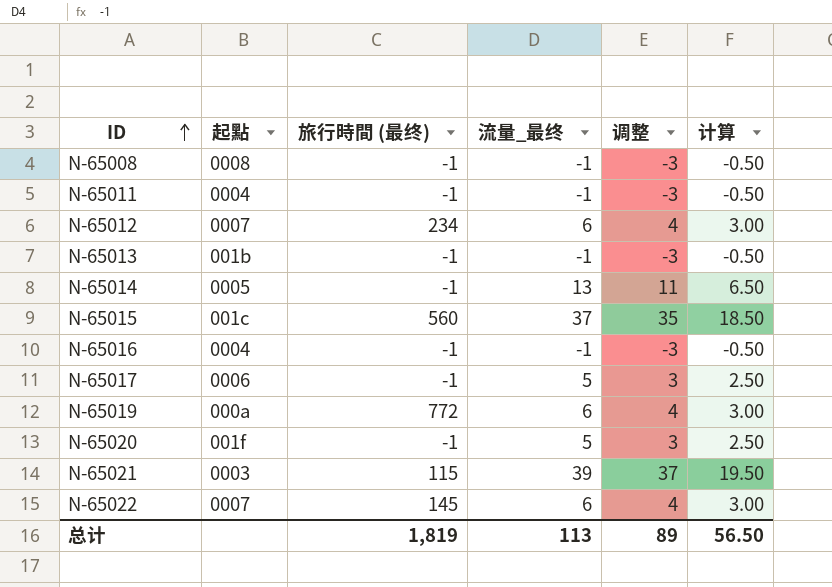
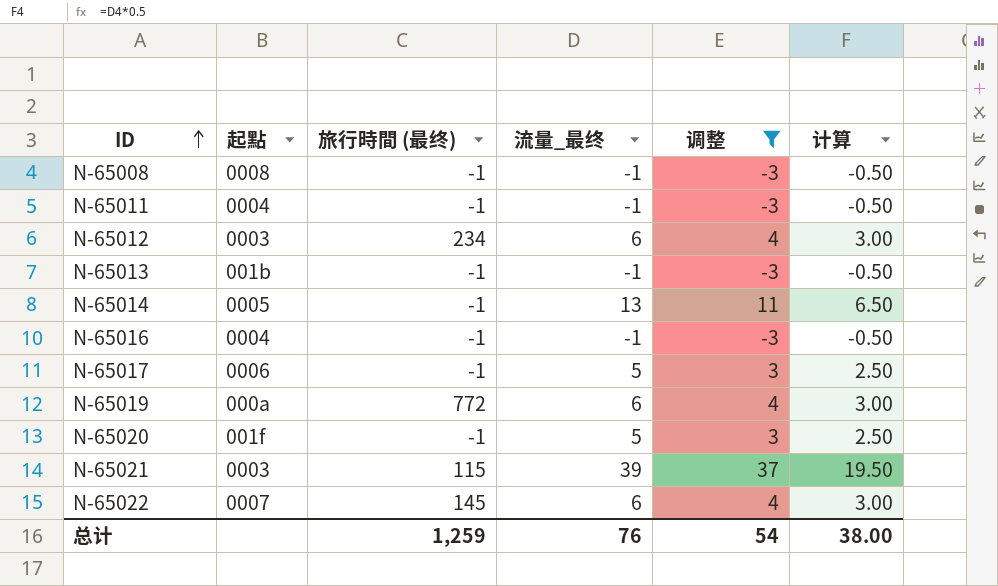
filter: none -> 调整 != 35
N-65012 | 起點: 0007 -> 0003
总计 | 旅行時間 (最终): 1,819 -> 1,259
总计 | 流量_最终: 113 -> 76
总计 | 调整: 89 -> 54
总计 | 计算: 56.50 -> 38.00

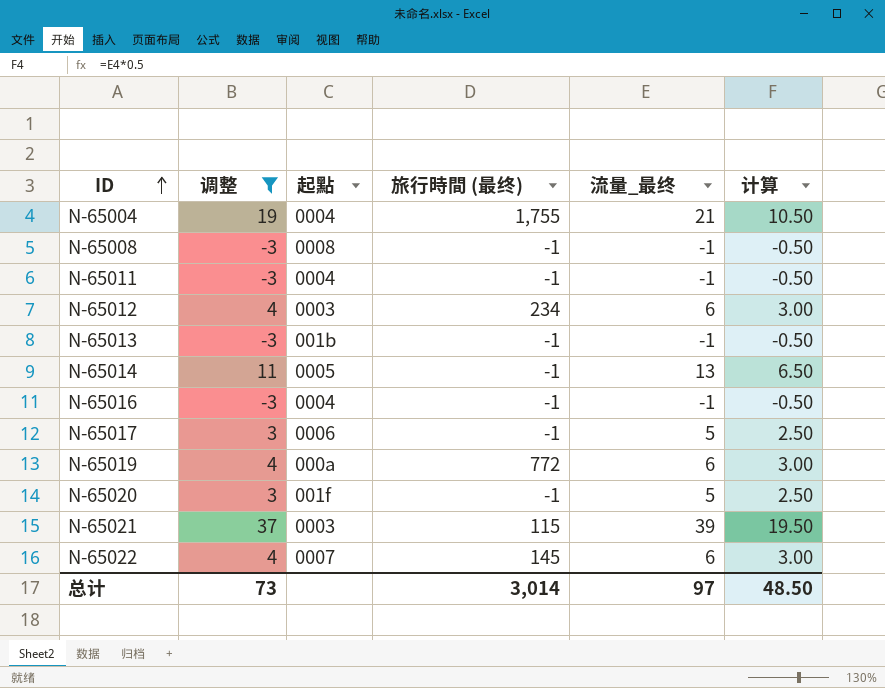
column 调整 | position: 5 -> 2
row N-65004: none -> 19 | 0004 | 1,755 | 21 | 10.50
总计 | 调整: 54 -> 73
总计 | 旅行時間 (最终): 1,259 -> 3,014
总计 | 流量_最终: 76 -> 97
总计 | 计算: 38.00 -> 48.50

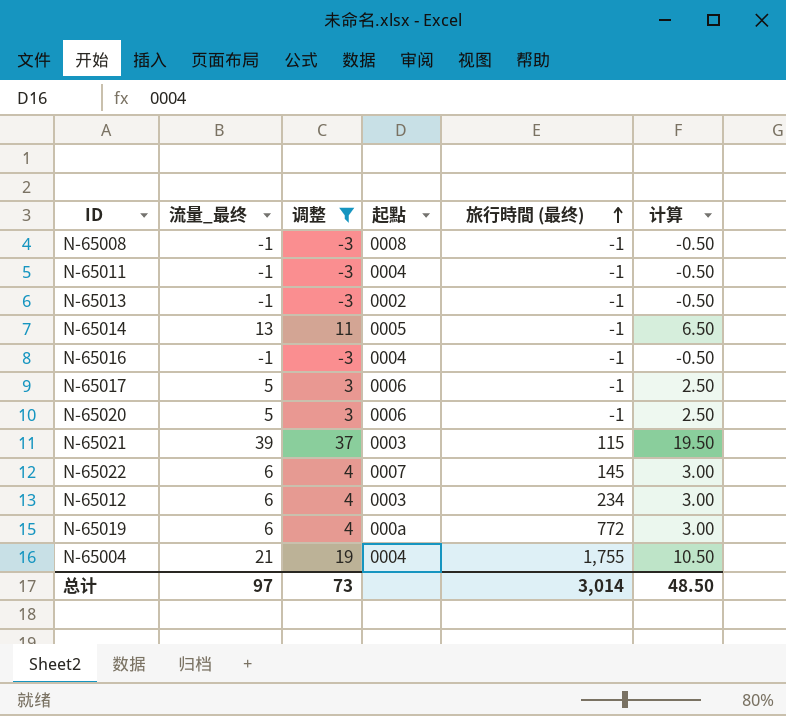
row order: ID ascending -> 旅行時間 (最终) ascending
column 流量_最终 | position: 5 -> 2
N-65013 | 起點: 001b -> 0002
N-65020 | 起點: 001f -> 0006

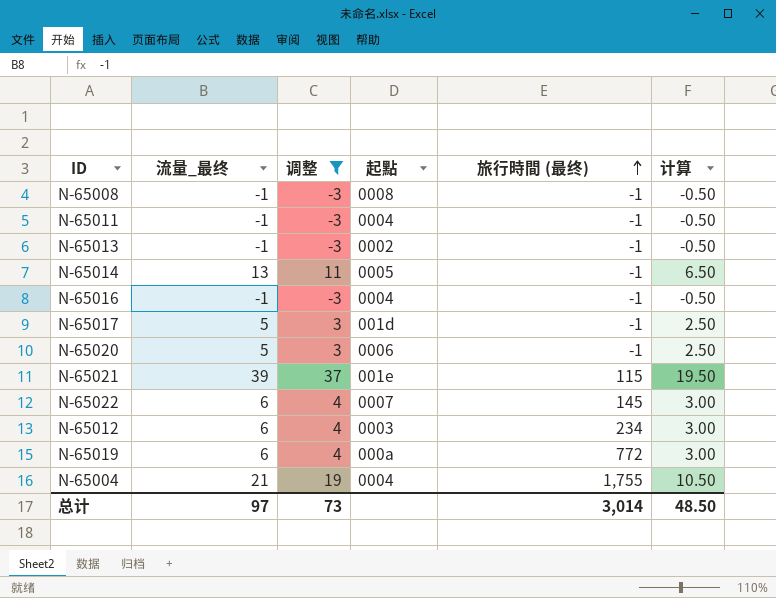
N-65017 | 起點: 0006 -> 001d
N-65021 | 起點: 0003 -> 001e

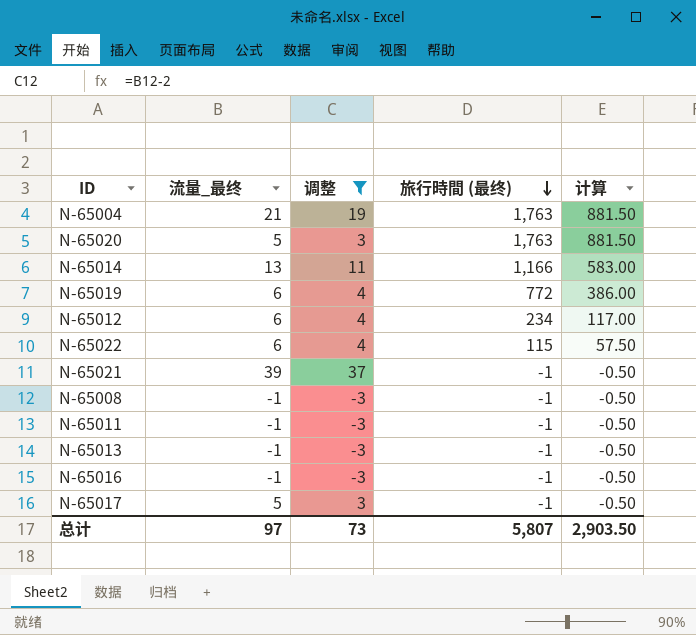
row order: 旅行時間 (最终) ascending -> 旅行時間 (最终) descending
column 起點 | position: 4 -> none
column 计算 | formula: [流量_最终] * 0.5 -> [旅行時間 (最终)] * 0.5
N-65004 | 旅行時間 (最终): 1,755 -> 1,763
N-65020 | 旅行時間 (最终): -1 -> 1,763
N-65014 | 旅行時間 (最终): -1 -> 1,166
N-65022 | 旅行時間 (最终): 145 -> 115
N-65021 | 旅行時間 (最终): 115 -> -1
总计 | 旅行時間 (最终): 3,014 -> 5,807
总计 | 计算: 48.50 -> 2,903.50

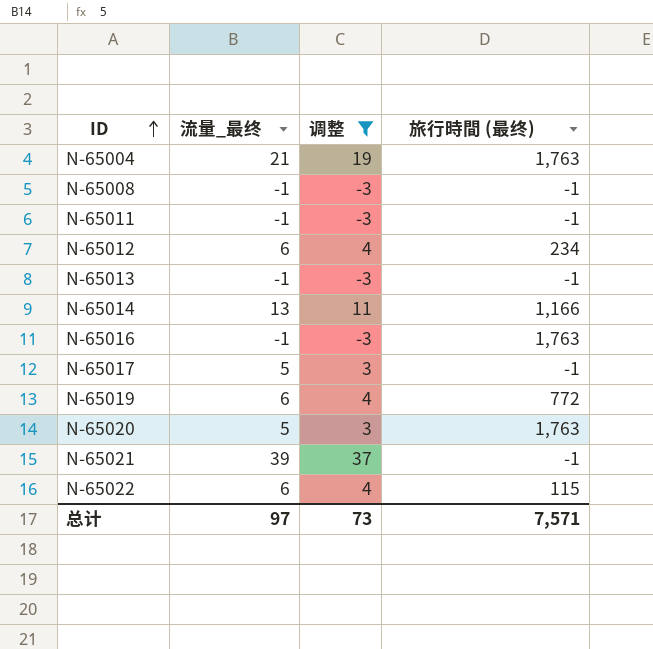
row order: 旅行時間 (最终) descending -> ID ascending
column 计算 | formula: [旅行時間 (最终)] * 0.5 -> none
N-65016 | 旅行時間 (最终): -1 -> 1,763
总计 | 旅行時間 (最终): 5,807 -> 7,571

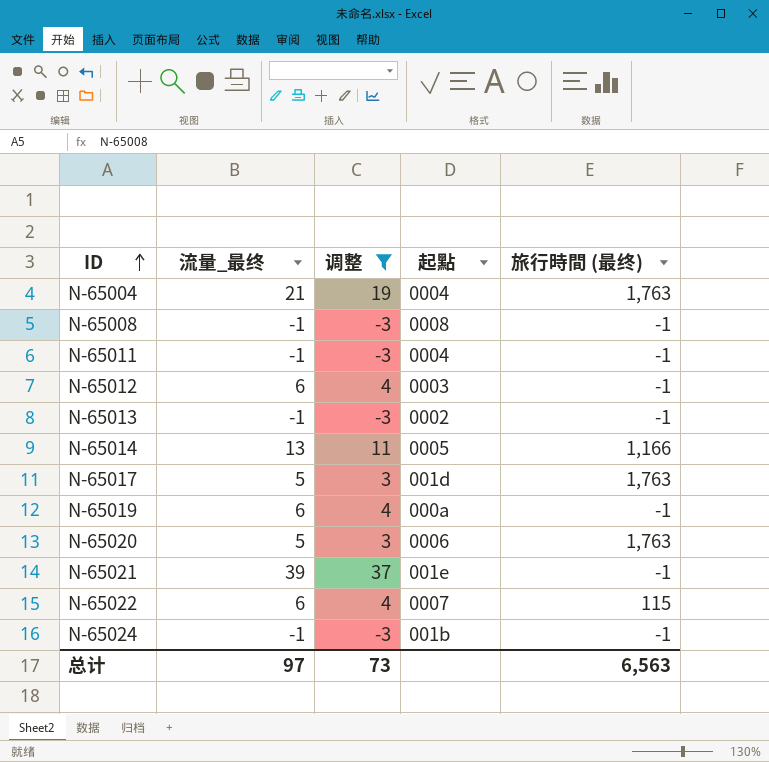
column 起點 | position: none -> 4
row N-65016: -1 | -3 | 1,763 -> none
N-65012 | 旅行時間 (最终): 234 -> -1
N-65017 | 旅行時間 (最终): -1 -> 1,763
N-65019 | 旅行時間 (最终): 772 -> -1
row N-65024: none -> -1 | -3 | 001b | -1
总计 | 旅行時間 (最终): 7,571 -> 6,563

